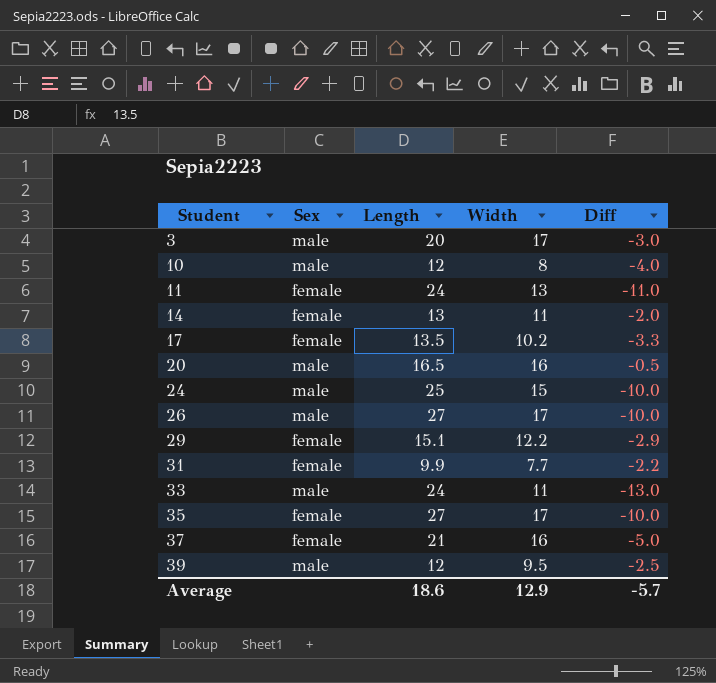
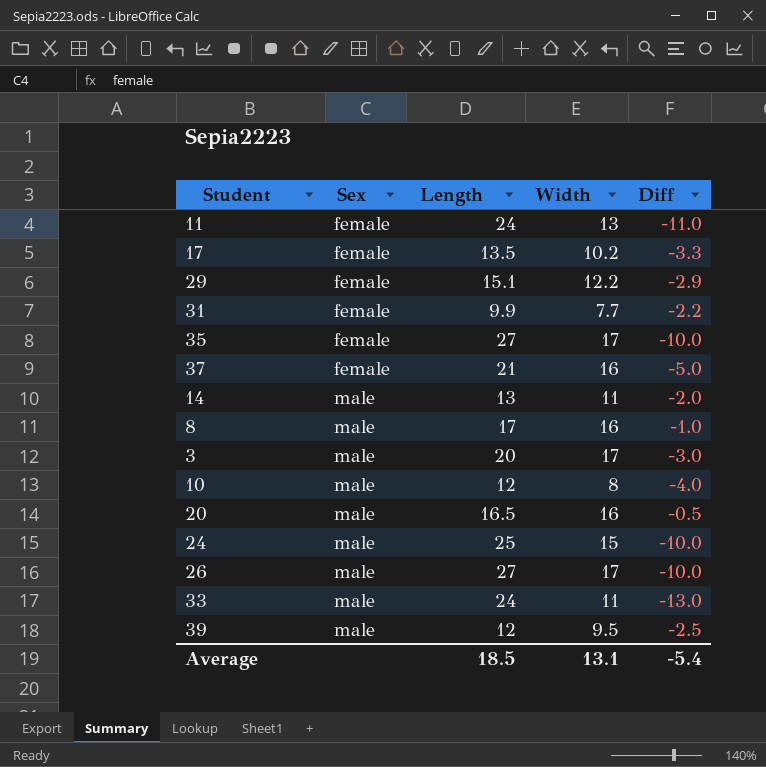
row order: Student ascending -> Sex ascending
14 | Sex: female -> male
row 8: none -> male | 17 | 16 | -1.0
Average | Length: 18.6 -> 18.5
Average | Width: 12.9 -> 13.1
Average | Diff: -5.7 -> -5.4

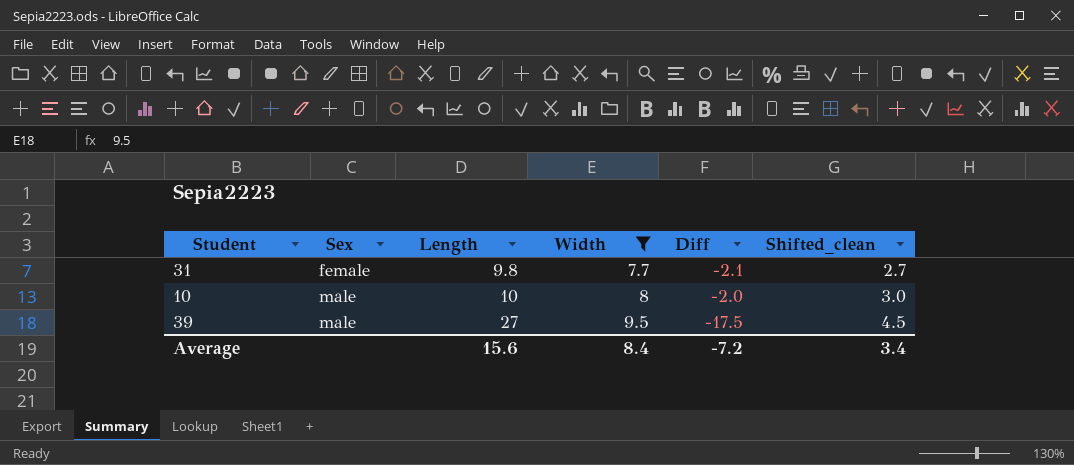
filter: none -> Width <= 9.5
column Shifted_clean | formula: none -> [Width] - 5
31 | Length: 9.9 -> 9.8
31 | Diff: -2.2 -> -2.1
10 | Length: 12 -> 10
10 | Diff: -4.0 -> -2.0
39 | Length: 12 -> 27
39 | Diff: -2.5 -> -17.5
Average | Length: 18.5 -> 15.6
Average | Width: 13.1 -> 8.4
Average | Diff: -5.4 -> -7.2

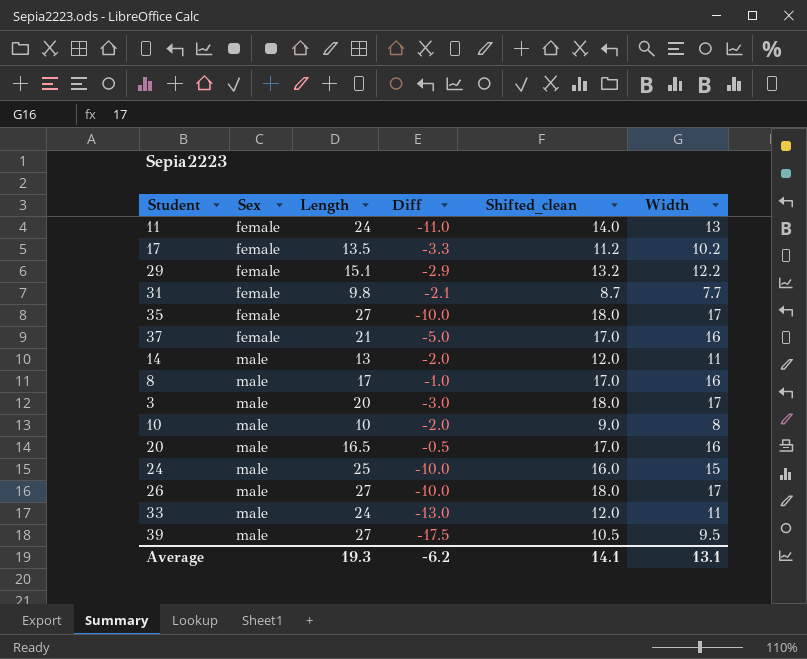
filter: Width <= 9.5 -> none
column Shifted_clean | formula: [Width] - 5 -> [Width] + 1
column Width | position: 4 -> 6
Average | Length: 15.6 -> 19.3
Average | Diff: -7.2 -> -6.2
Average | Shifted_clean: 3.4 -> 14.1
Average | Width: 8.4 -> 13.1

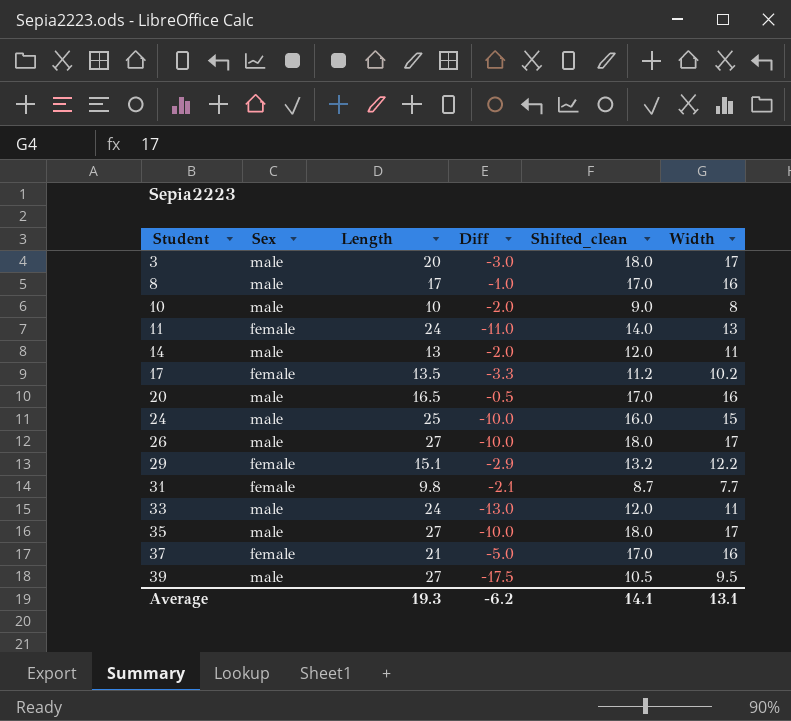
row order: Sex ascending -> Student ascending
35 | Sex: female -> male

